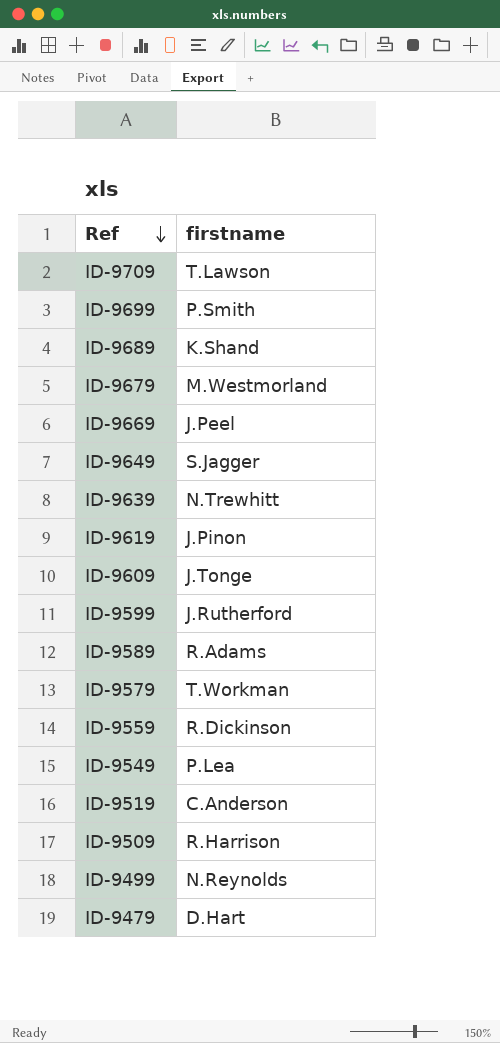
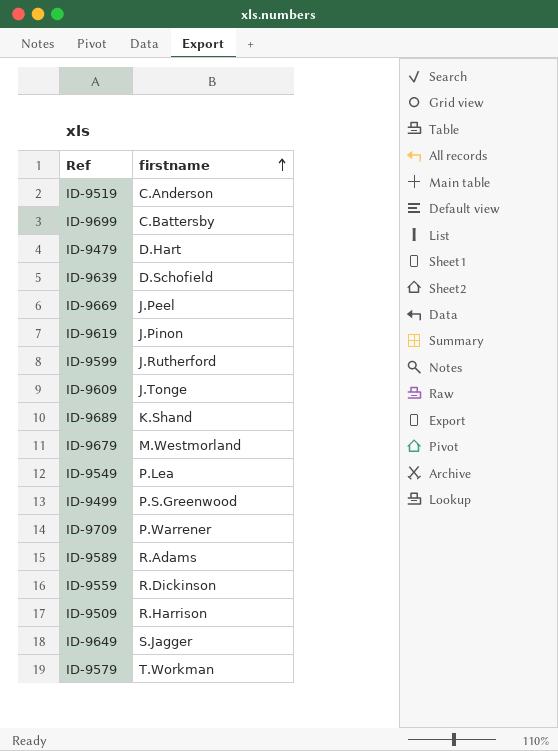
row order: Ref descending -> firstname ascending
ID-9699 | firstname: P.Smith -> C.Battersby
ID-9639 | firstname: N.Trewhitt -> D.Schofield
ID-9499 | firstname: N.Reynolds -> P.S.Greenwood
ID-9709 | firstname: T.Lawson -> P.Warrener

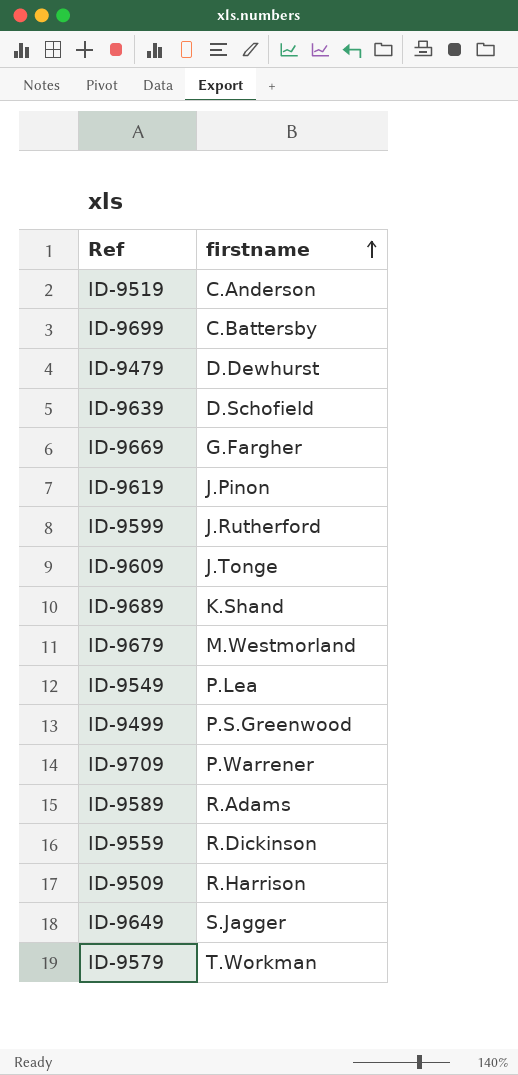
ID-9479 | firstname: D.Hart -> D.Dewhurst
ID-9669 | firstname: J.Peel -> G.Fargher

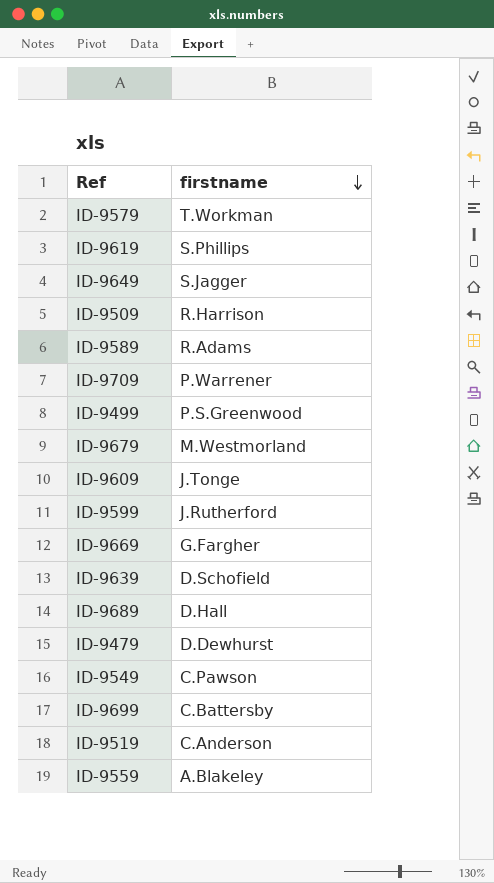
row order: firstname ascending -> firstname descending
ID-9619 | firstname: J.Pinon -> S.Phillips
ID-9689 | firstname: K.Shand -> D.Hall
ID-9549 | firstname: P.Lea -> C.Pawson
ID-9559 | firstname: R.Dickinson -> A.Blakeley

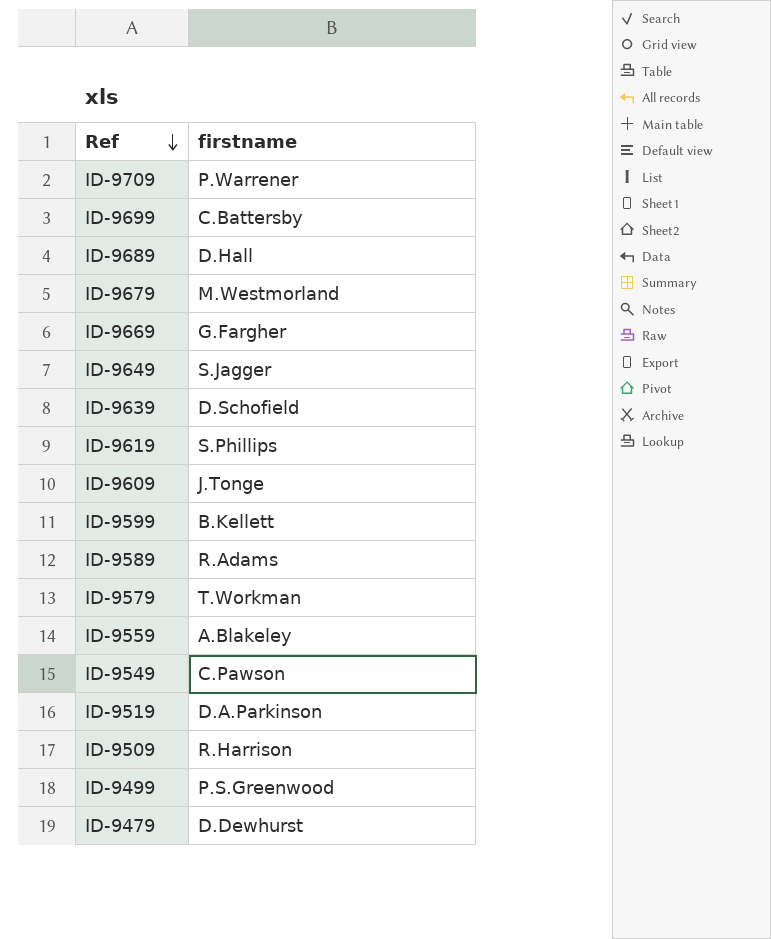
row order: firstname descending -> Ref descending
ID-9599 | firstname: J.Rutherford -> B.Kellett
ID-9519 | firstname: C.Anderson -> D.A.Parkinson

